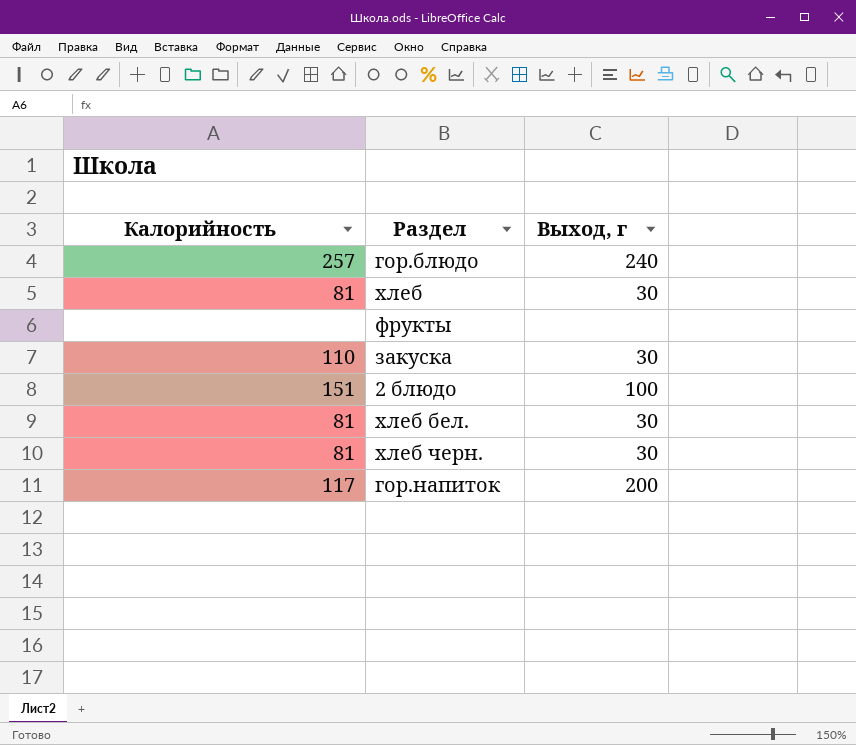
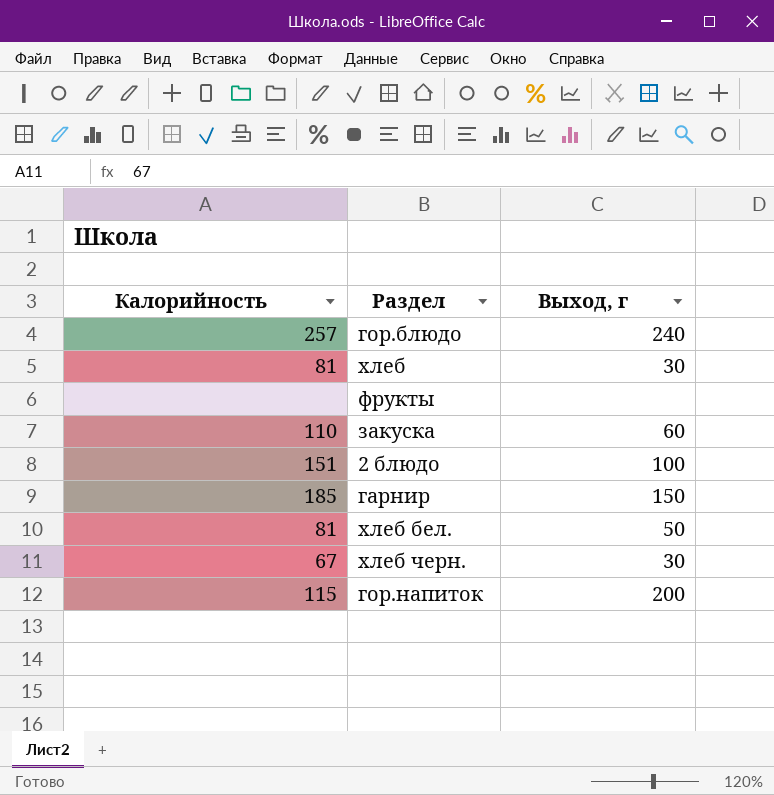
закуска | Выход, г: 30 -> 60
row гарнир: none -> 185 | 150
хлеб бел. | Выход, г: 30 -> 50
хлеб черн. | Калорийность: 81 -> 67
гор.напиток | Калорийность: 117 -> 115

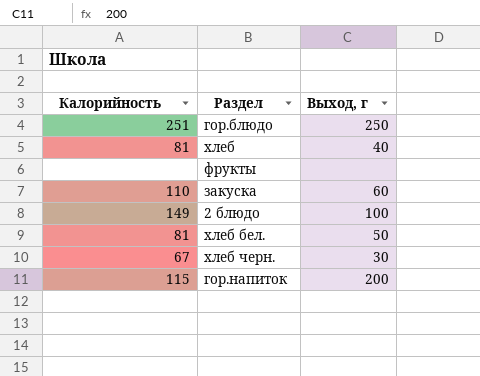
row гарнир: 185 | 150 -> none
гор.блюдо | Калорийность: 257 -> 251
гор.блюдо | Выход, г: 240 -> 250
хлеб | Выход, г: 30 -> 40
2 блюдо | Калорийность: 151 -> 149

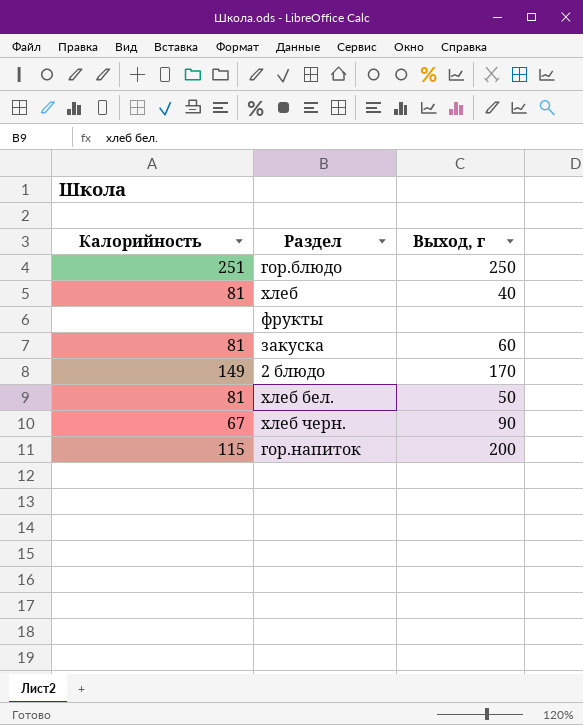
закуска | Калорийность: 110 -> 81
2 блюдо | Выход, г: 100 -> 170
хлеб черн. | Выход, г: 30 -> 90

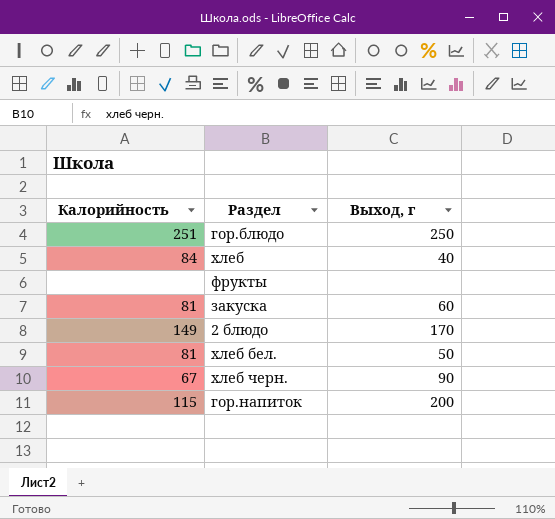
хлеб | Калорийность: 81 -> 84

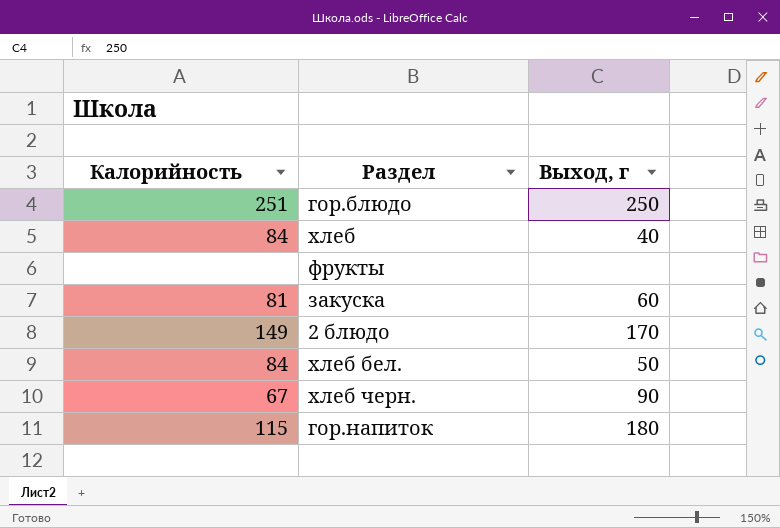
хлеб бел. | Калорийность: 81 -> 84
гор.напиток | Выход, г: 200 -> 180

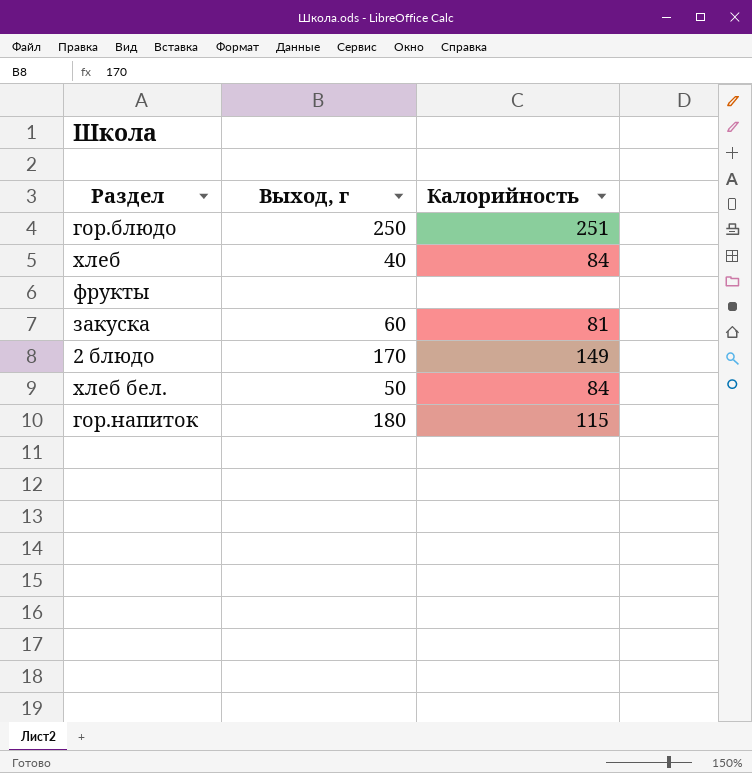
column Калорийность | position: 1 -> 3
row хлеб черн.: 67 | 90 -> none

